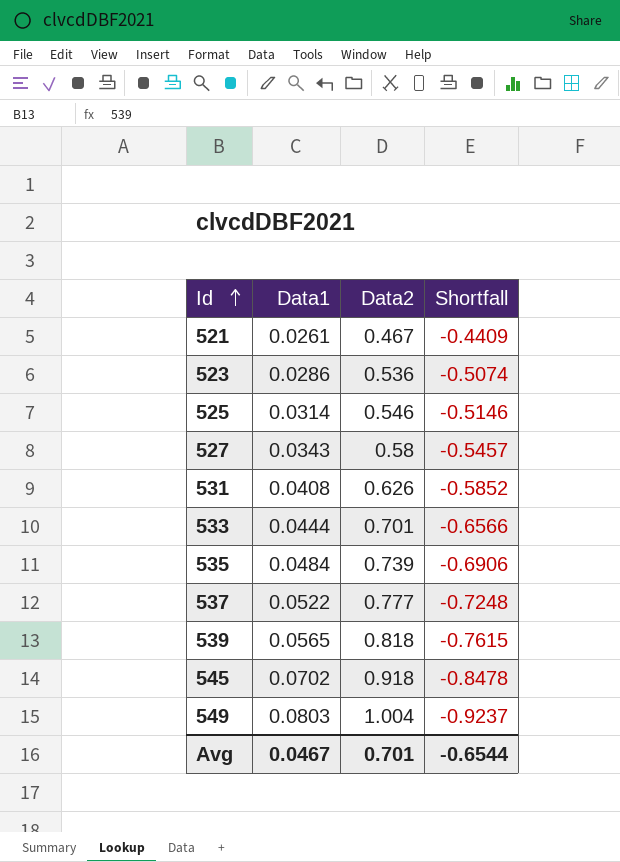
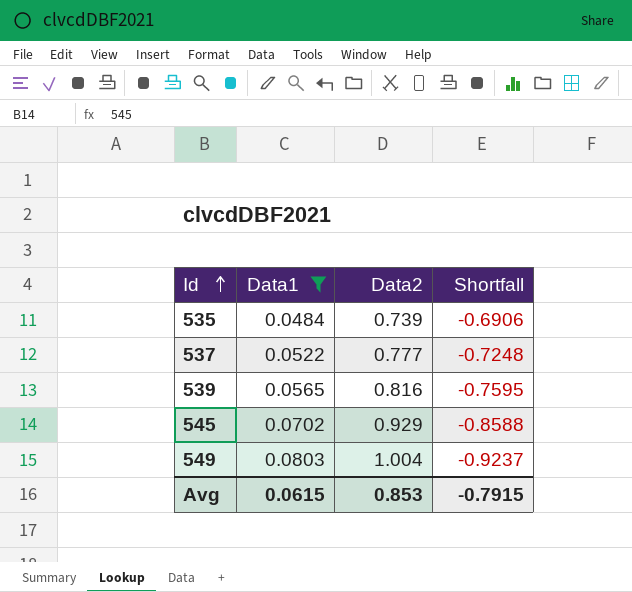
filter: none -> Data1 >= 0.0484
539 | Data2: 0.818 -> 0.816
539 | Shortfall: -0.7615 -> -0.7595
545 | Data2: 0.918 -> 0.929
545 | Shortfall: -0.8478 -> -0.8588
Avg | Data1: 0.0467 -> 0.0615
Avg | Data2: 0.701 -> 0.853
Avg | Shortfall: -0.6544 -> -0.7915

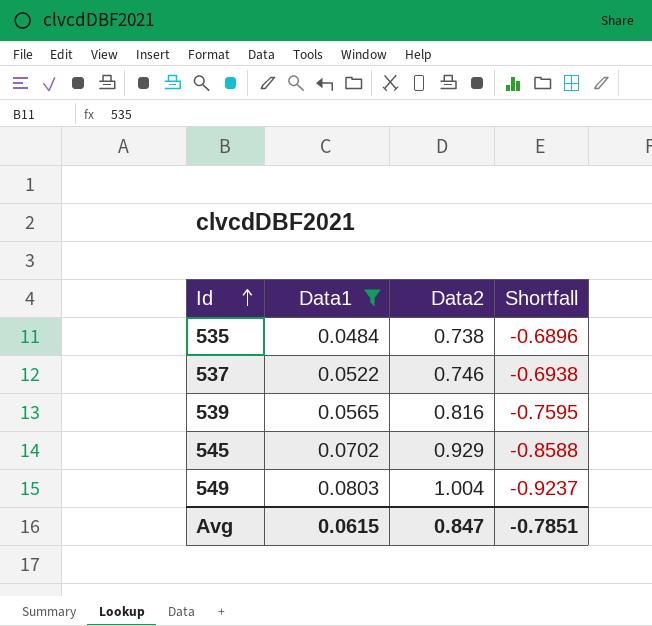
535 | Data2: 0.739 -> 0.738
535 | Shortfall: -0.6906 -> -0.6896
537 | Data2: 0.777 -> 0.746
537 | Shortfall: -0.7248 -> -0.6938
Avg | Data2: 0.853 -> 0.847
Avg | Shortfall: -0.7915 -> -0.7851

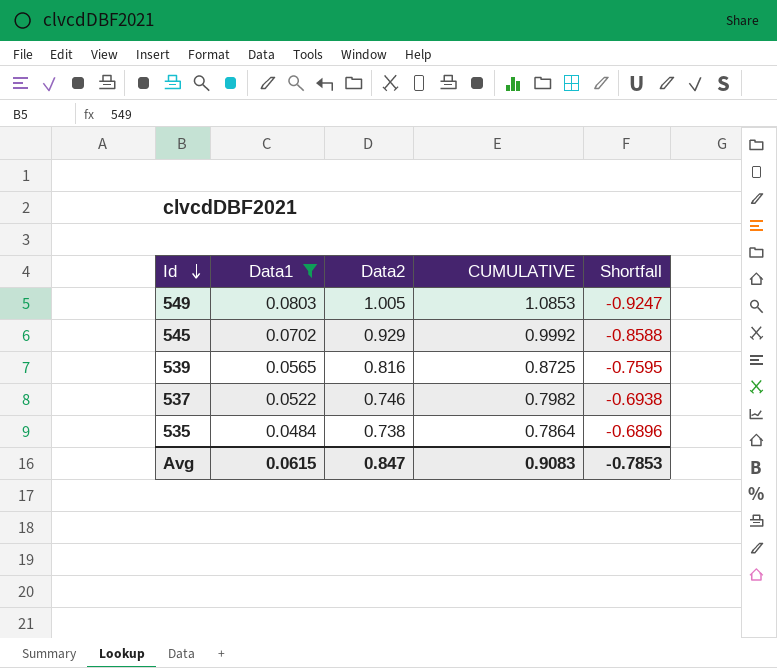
row order: Id ascending -> Id descending
column CUMULATIVE | formula: none -> [Data1] + [Data2]
549 | Data2: 1.004 -> 1.005
549 | Shortfall: -0.9237 -> -0.9247
Avg | Shortfall: -0.7851 -> -0.7853

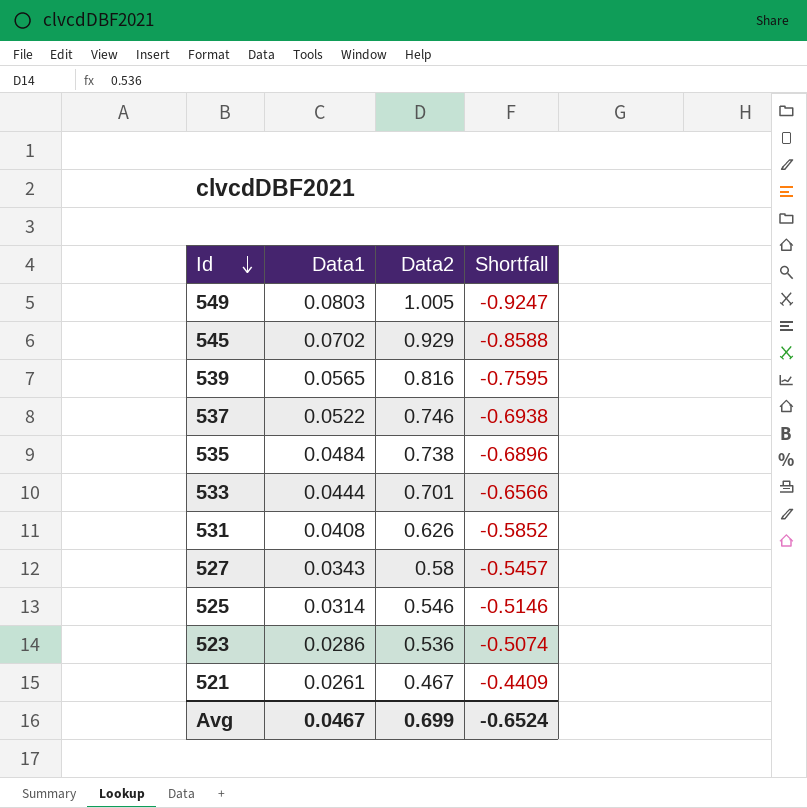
filter: Data1 >= 0.0484 -> none
column CUMULATIVE | formula: [Data1] + [Data2] -> none
Avg | Data1: 0.0615 -> 0.0467
Avg | Data2: 0.847 -> 0.699
Avg | Shortfall: -0.7853 -> -0.6524

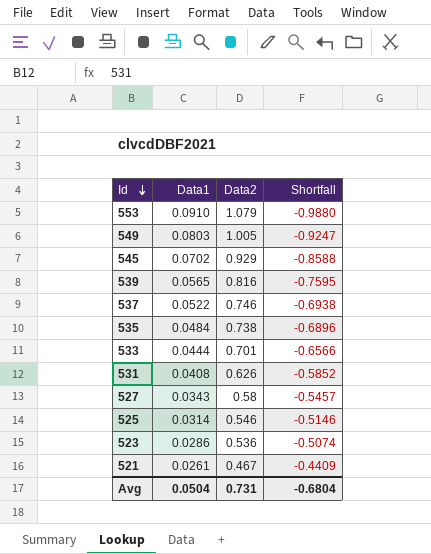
row 553: none -> 0.0910 | 1.079 | -0.9880
Avg | Data1: 0.0467 -> 0.0504
Avg | Data2: 0.699 -> 0.731
Avg | Shortfall: -0.6524 -> -0.6804

